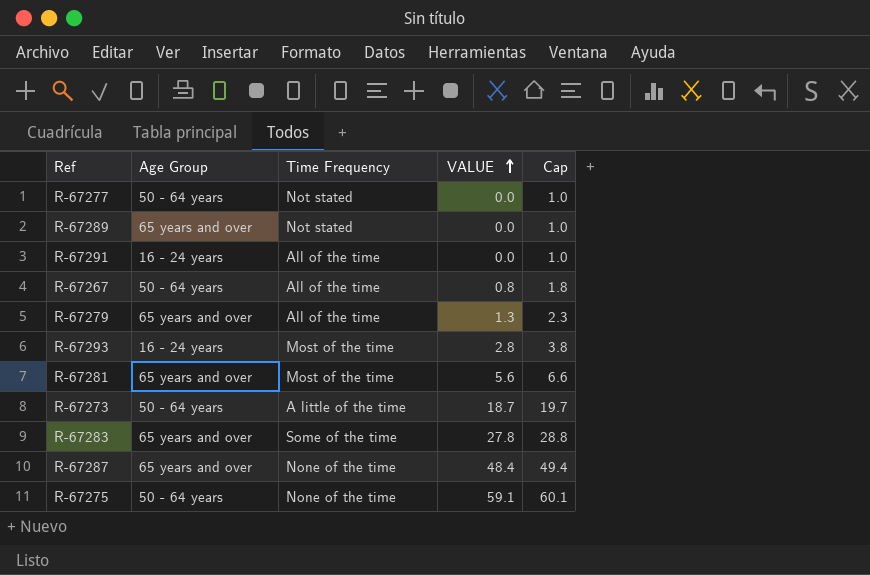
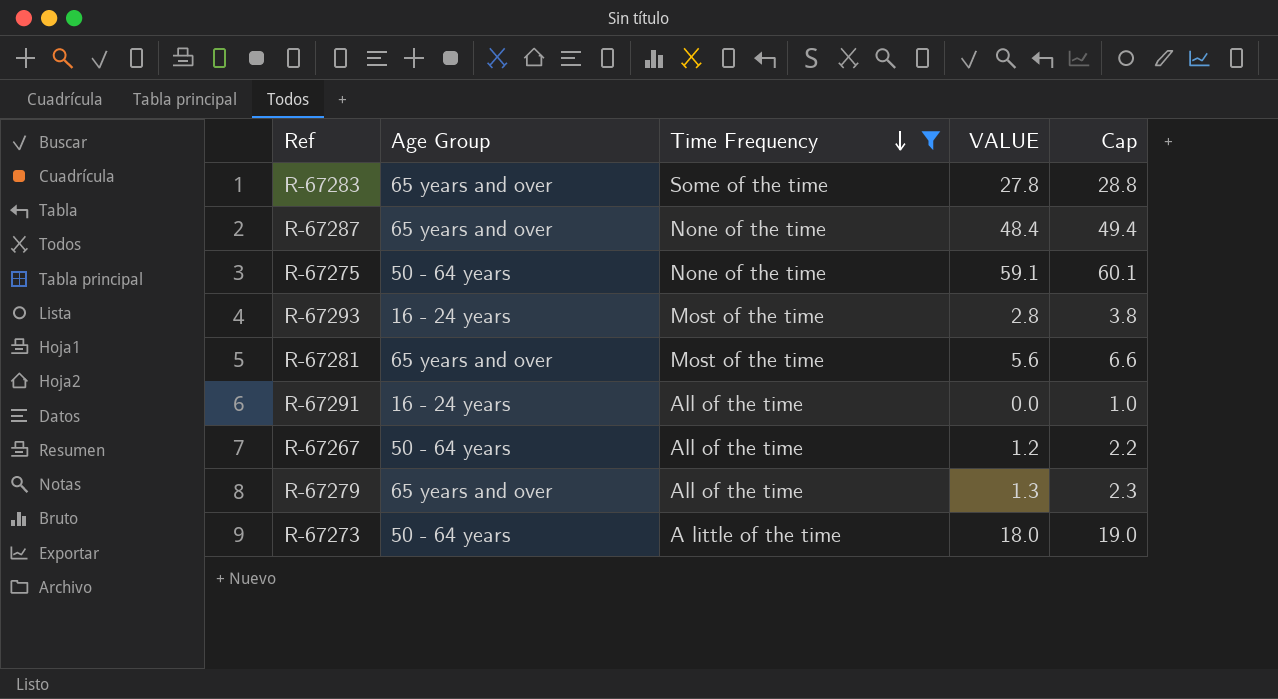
filter: none -> Time Frequency != Not stated
row order: VALUE ascending -> Time Frequency descending
R-67267 | VALUE: 0.8 -> 1.2
R-67267 | Cap: 1.8 -> 2.2
R-67273 | VALUE: 18.7 -> 18.0
R-67273 | Cap: 19.7 -> 19.0

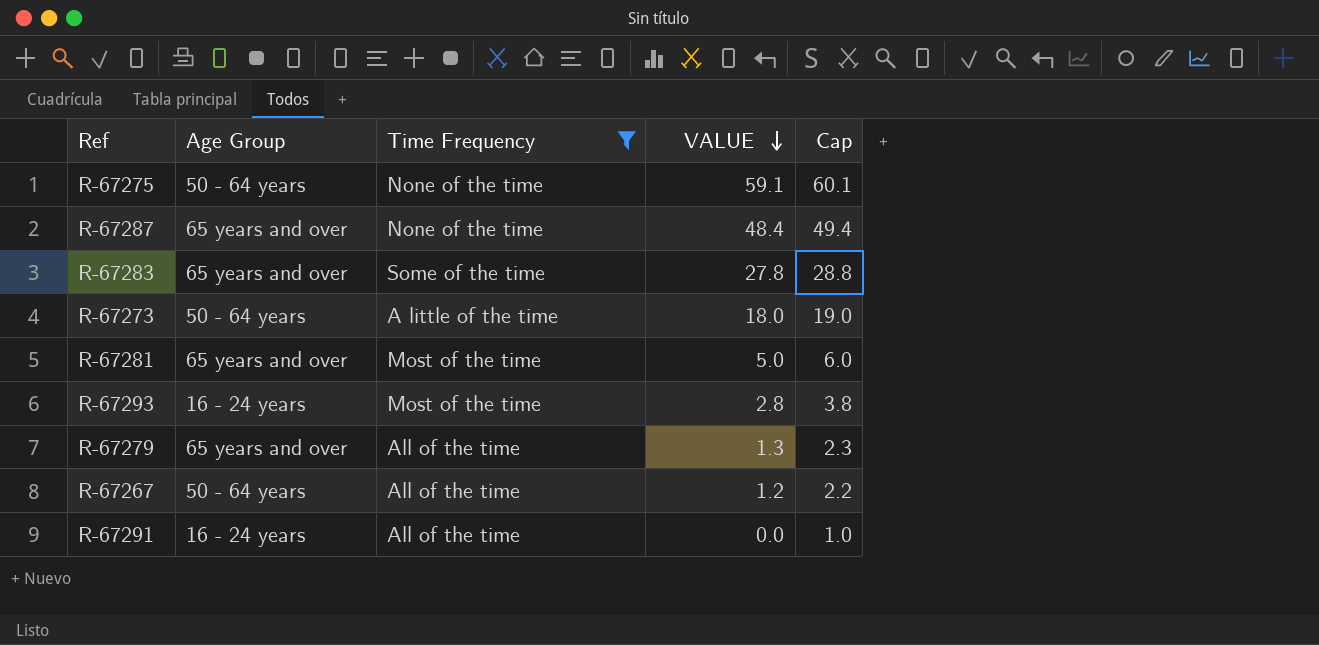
row order: Time Frequency descending -> VALUE descending
R-67281 | VALUE: 5.6 -> 5.0
R-67281 | Cap: 6.6 -> 6.0

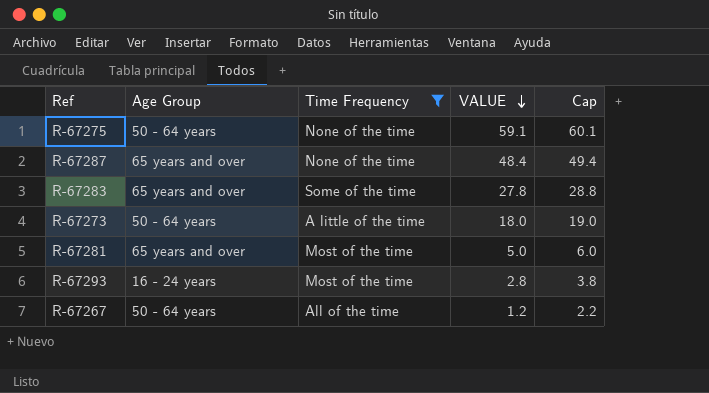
row R-67279: 65 years and over | All of the time | 1.3 | 2.3 -> none
row R-67291: 16 - 24 years | All of the time | 0.0 | 1.0 -> none

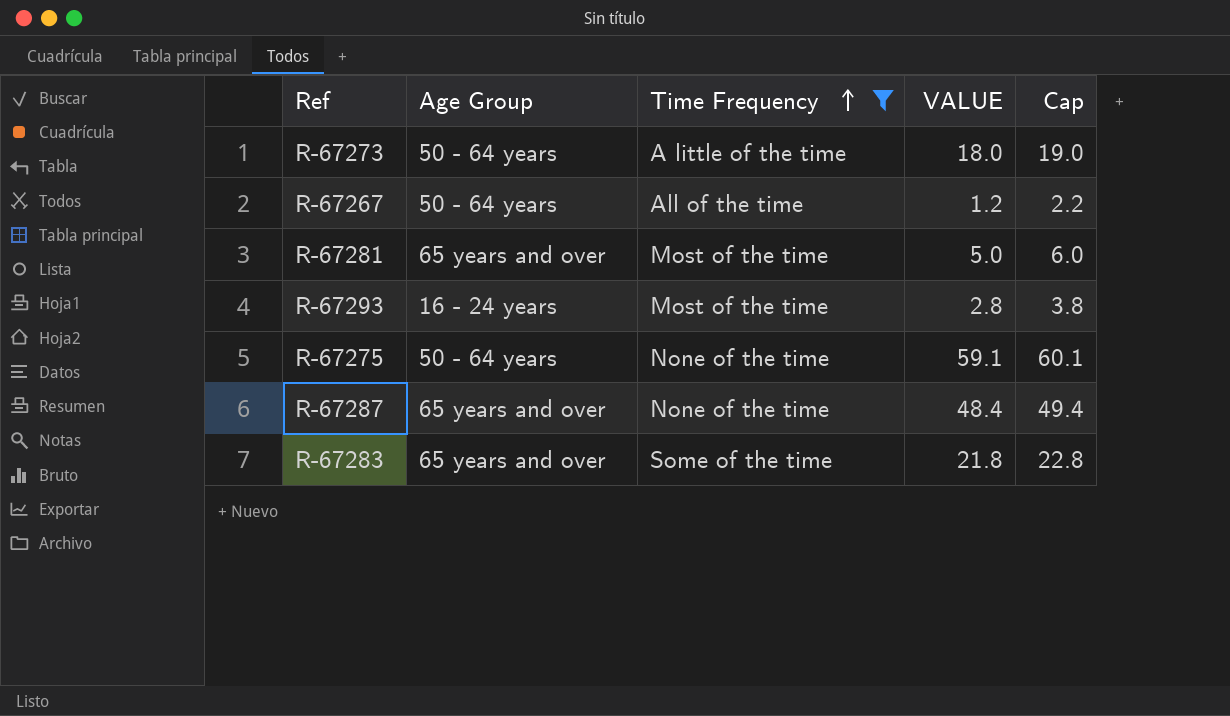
row order: VALUE descending -> Time Frequency ascending
R-67283 | VALUE: 27.8 -> 21.8
R-67283 | Cap: 28.8 -> 22.8

